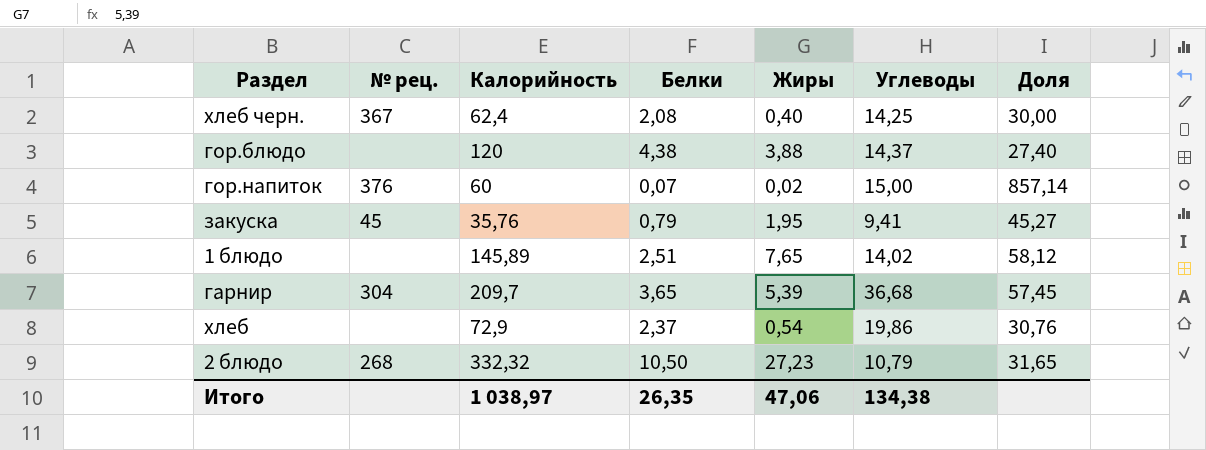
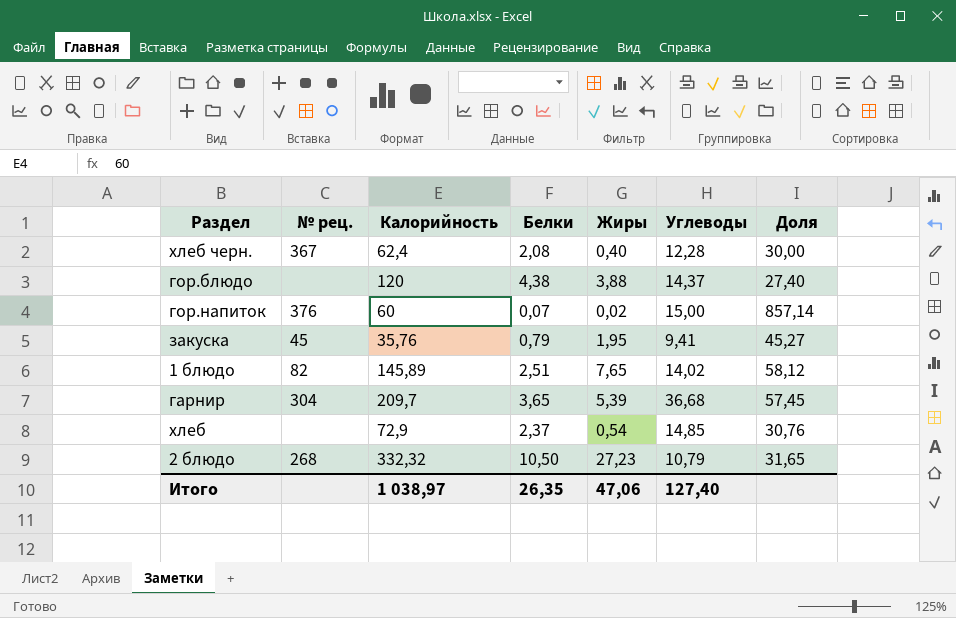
хлеб черн. | Углеводы: 14,25 -> 12,28
1 блюдо | № рец.: none -> 82
хлеб | Углеводы: 19,86 -> 14,85
Итого | Углеводы: 134,38 -> 127,40

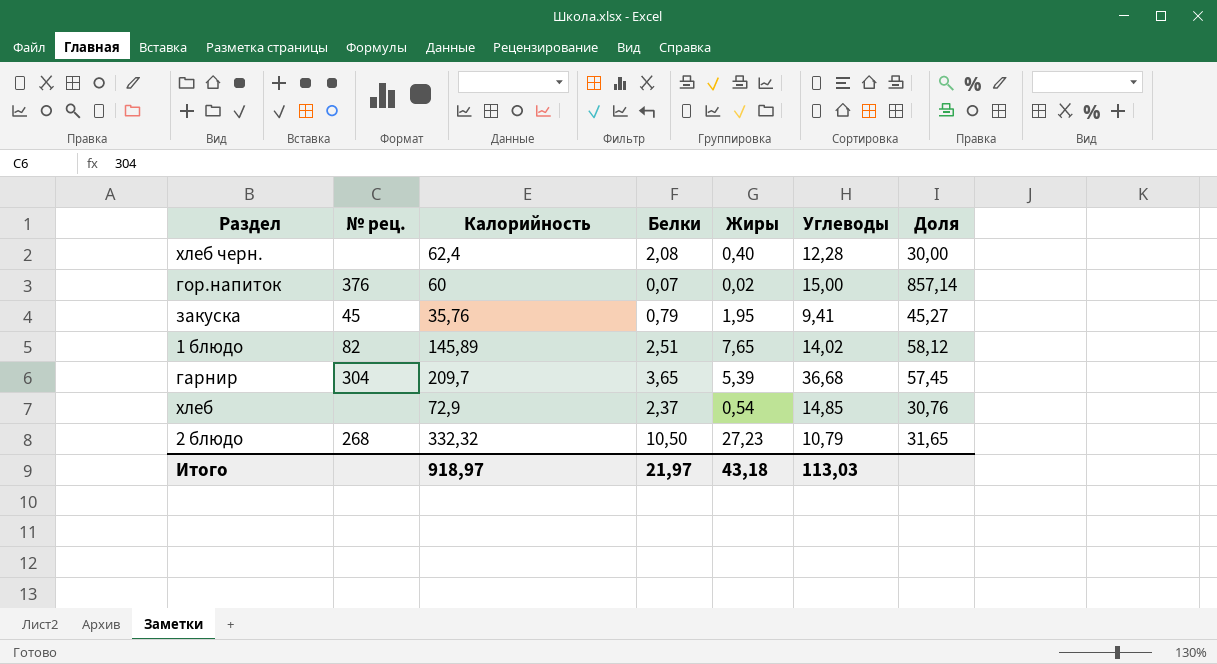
row гор.блюдо: none | 120 | 4,38 | 3,88 | 14,37 | 27,40 -> none
хлеб черн. | № рец.: 367 -> none
Итого | Калорийность: 1 038,97 -> 918,97
Итого | Белки: 26,35 -> 21,97
Итого | Жиры: 47,06 -> 43,18
Итого | Углеводы: 127,40 -> 113,03

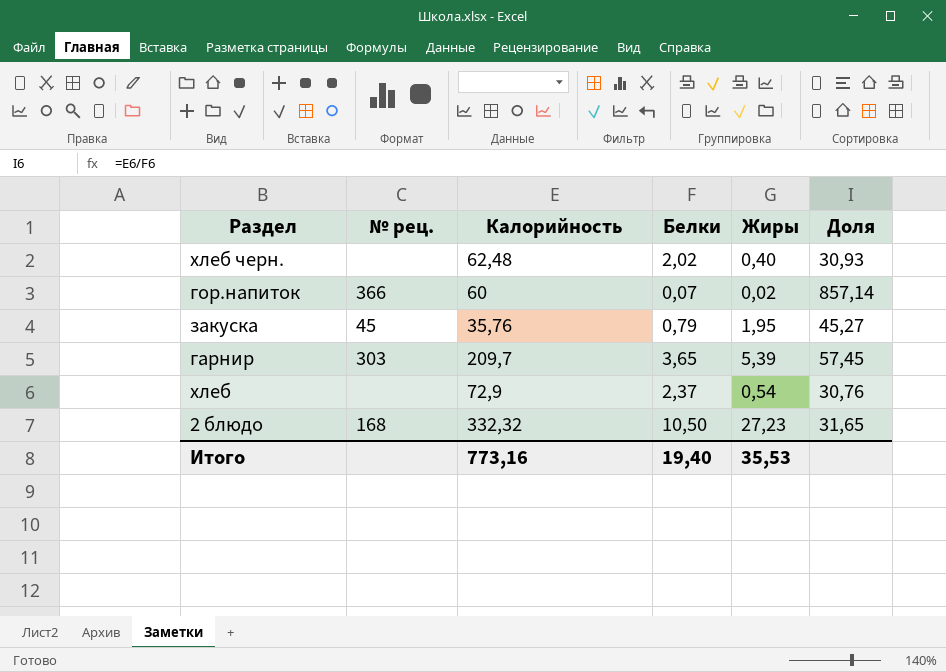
column Углеводы | position: 6 -> none
row 1 блюдо: 82 | 145,89 | 2,51 | 7,65 | 14,02 | 58,12 -> none
хлеб черн. | Калорийность: 62,4 -> 62,48
хлеб черн. | Белки: 2,08 -> 2,02
хлеб черн. | Доля: 30,00 -> 30,93
гор.напиток | № рец.: 376 -> 366
гарнир | № рец.: 304 -> 303
2 блюдо | № рец.: 268 -> 168
Итого | Калорийность: 918,97 -> 773,16
Итого | Белки: 21,97 -> 19,40
Итого | Жиры: 43,18 -> 35,53

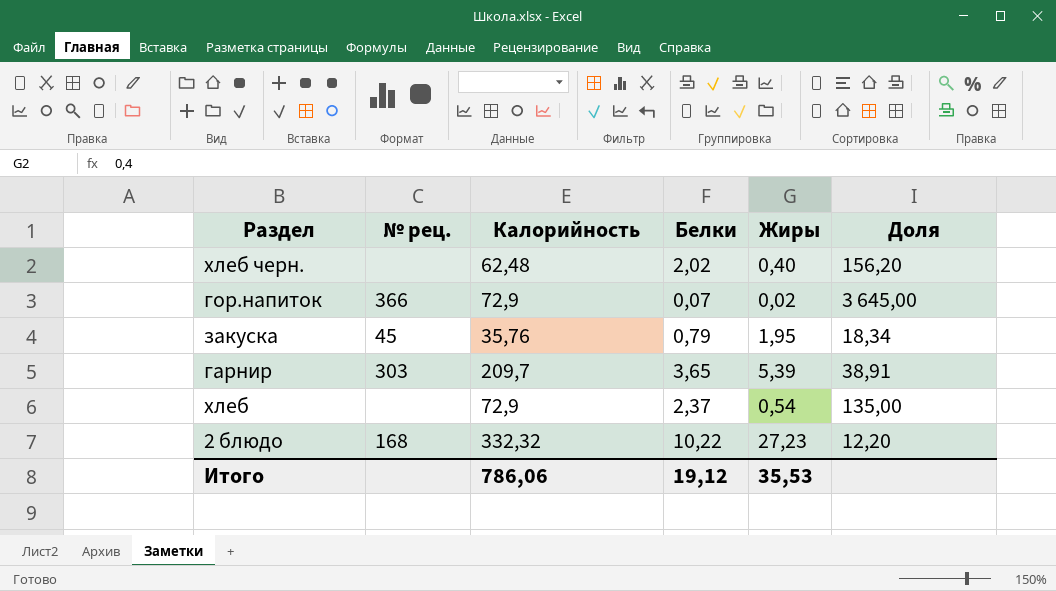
column Доля | formula: [Калорийность] / [Белки] -> [Калорийность] / [Жиры]
гор.напиток | Калорийность: 60 -> 72,9
2 блюдо | Белки: 10,50 -> 10,22
Итого | Калорийность: 773,16 -> 786,06
Итого | Белки: 19,40 -> 19,12

